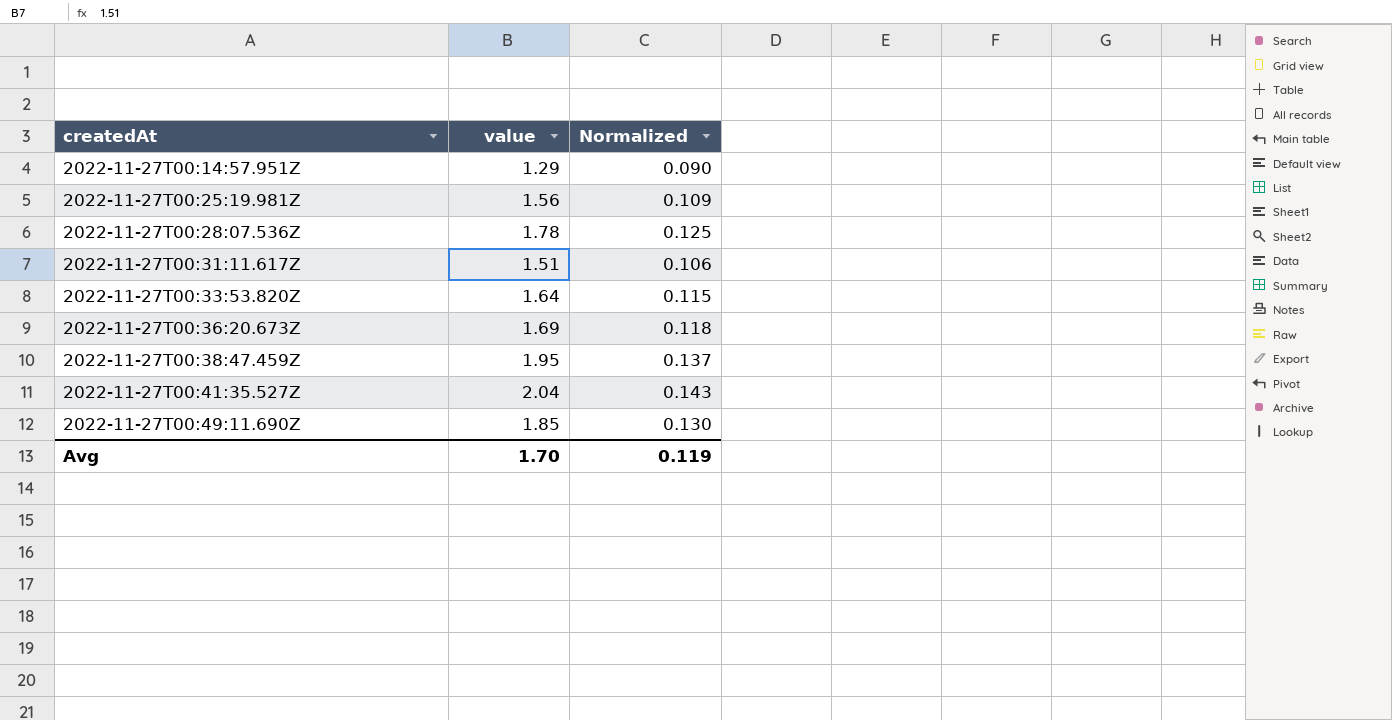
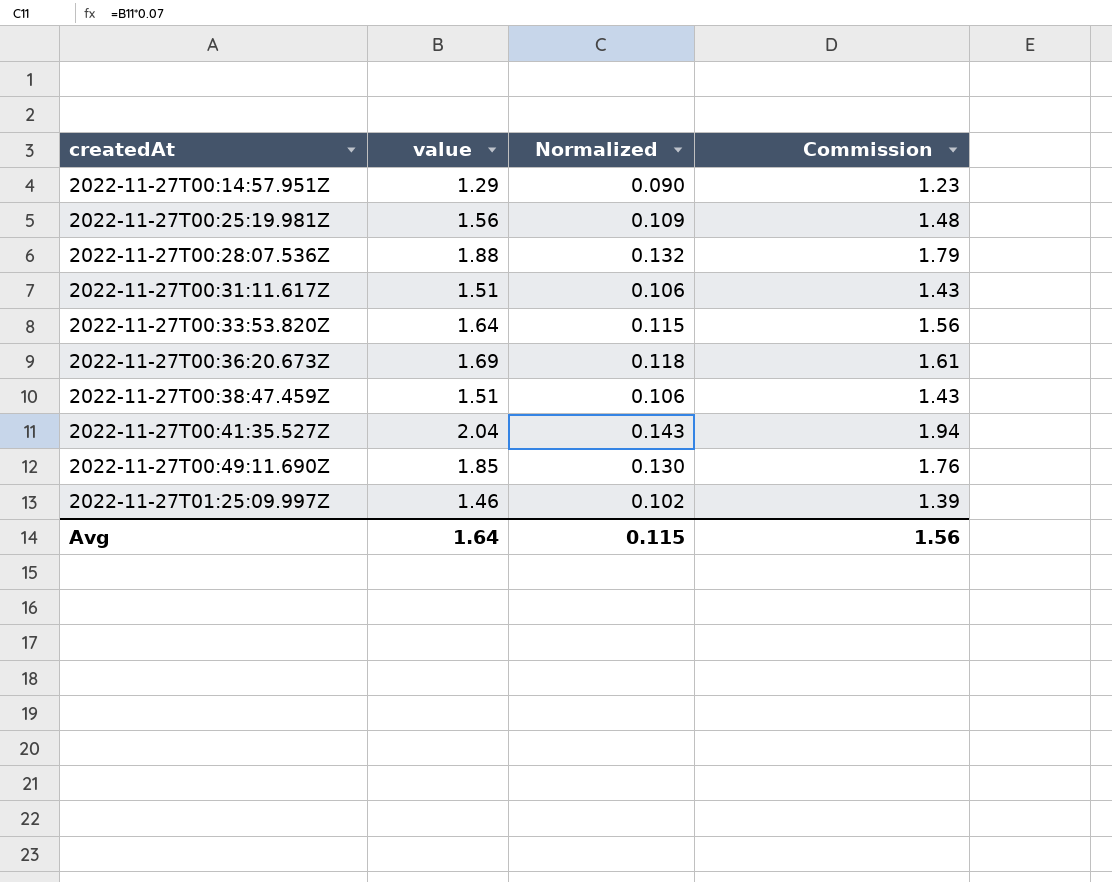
column Commission | formula: none -> [value] * 0.95
2022-11-27T00:28:07.536Z | value: 1.78 -> 1.88
2022-11-27T00:28:07.536Z | Normalized: 0.125 -> 0.132
2022-11-27T00:38:47.459Z | value: 1.95 -> 1.51
2022-11-27T00:38:47.459Z | Normalized: 0.137 -> 0.106
row 2022-11-27T01:25:09.997Z: none -> 1.46 | 0.102 | 1.39
Avg | value: 1.70 -> 1.64
Avg | Normalized: 0.119 -> 0.115

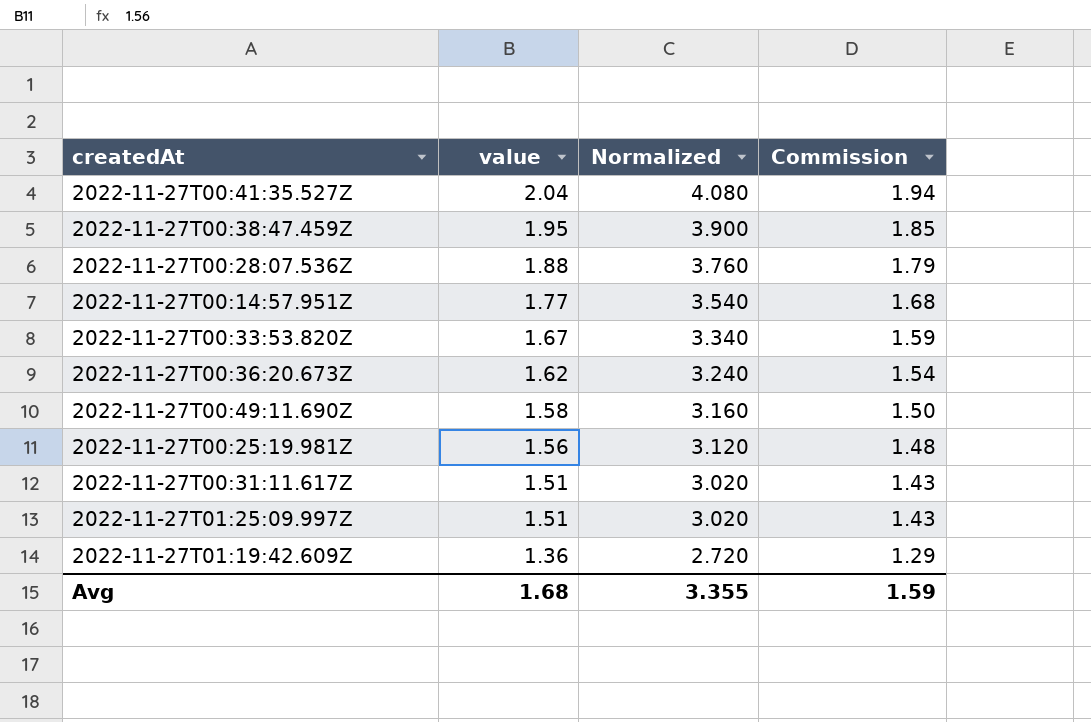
row order: createdAt ascending -> value descending
column Normalized | formula: [value] * 0.07 -> [value] * 2
2022-11-27T00:38:47.459Z | value: 1.51 -> 1.95
2022-11-27T00:38:47.459Z | Commission: 1.43 -> 1.85
2022-11-27T00:14:57.951Z | value: 1.29 -> 1.77
2022-11-27T00:14:57.951Z | Commission: 1.23 -> 1.68
2022-11-27T00:33:53.820Z | value: 1.64 -> 1.67
2022-11-27T00:33:53.820Z | Commission: 1.56 -> 1.59
2022-11-27T00:36:20.673Z | value: 1.69 -> 1.62
2022-11-27T00:36:20.673Z | Commission: 1.61 -> 1.54
2022-11-27T00:49:11.690Z | value: 1.85 -> 1.58
2022-11-27T00:49:11.690Z | Commission: 1.76 -> 1.50
2022-11-27T01:25:09.997Z | value: 1.46 -> 1.51
2022-11-27T01:25:09.997Z | Commission: 1.39 -> 1.43
row 2022-11-27T01:19:42.609Z: none -> 1.36 | 2.720 | 1.29
Avg | value: 1.64 -> 1.68
Avg | Normalized: 0.115 -> 3.355
Avg | Commission: 1.56 -> 1.59

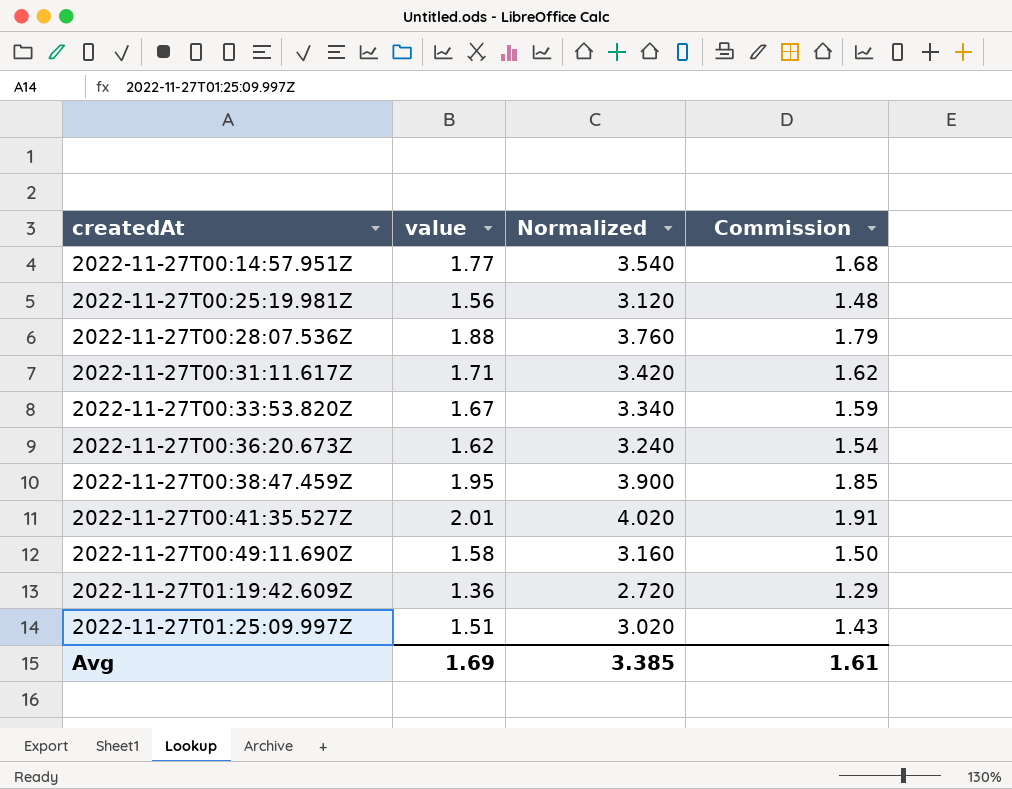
row order: value descending -> createdAt ascending
2022-11-27T00:31:11.617Z | value: 1.51 -> 1.71
2022-11-27T00:31:11.617Z | Normalized: 3.020 -> 3.420
2022-11-27T00:31:11.617Z | Commission: 1.43 -> 1.62
2022-11-27T00:41:35.527Z | value: 2.04 -> 2.01
2022-11-27T00:41:35.527Z | Normalized: 4.080 -> 4.020
2022-11-27T00:41:35.527Z | Commission: 1.94 -> 1.91
Avg | value: 1.68 -> 1.69
Avg | Normalized: 3.355 -> 3.385
Avg | Commission: 1.59 -> 1.61

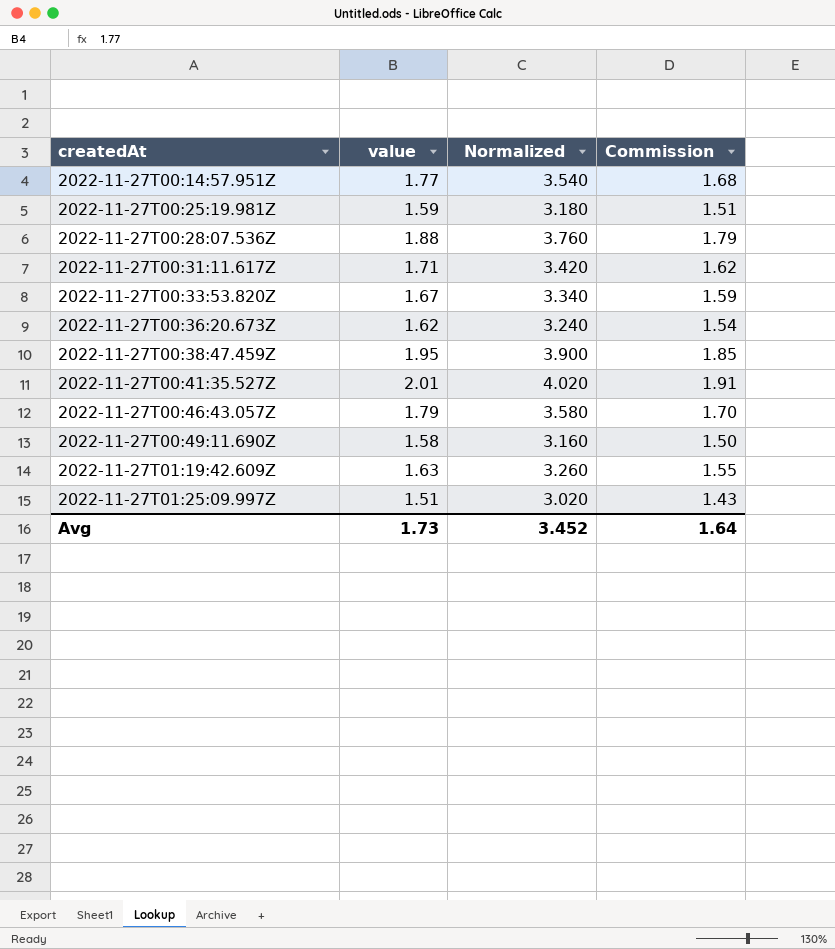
2022-11-27T00:25:19.981Z | value: 1.56 -> 1.59
2022-11-27T00:25:19.981Z | Normalized: 3.120 -> 3.180
2022-11-27T00:25:19.981Z | Commission: 1.48 -> 1.51
row 2022-11-27T00:46:43.057Z: none -> 1.79 | 3.580 | 1.70
2022-11-27T01:19:42.609Z | value: 1.36 -> 1.63
2022-11-27T01:19:42.609Z | Normalized: 2.720 -> 3.260
2022-11-27T01:19:42.609Z | Commission: 1.29 -> 1.55
Avg | value: 1.69 -> 1.73
Avg | Normalized: 3.385 -> 3.452
Avg | Commission: 1.61 -> 1.64

